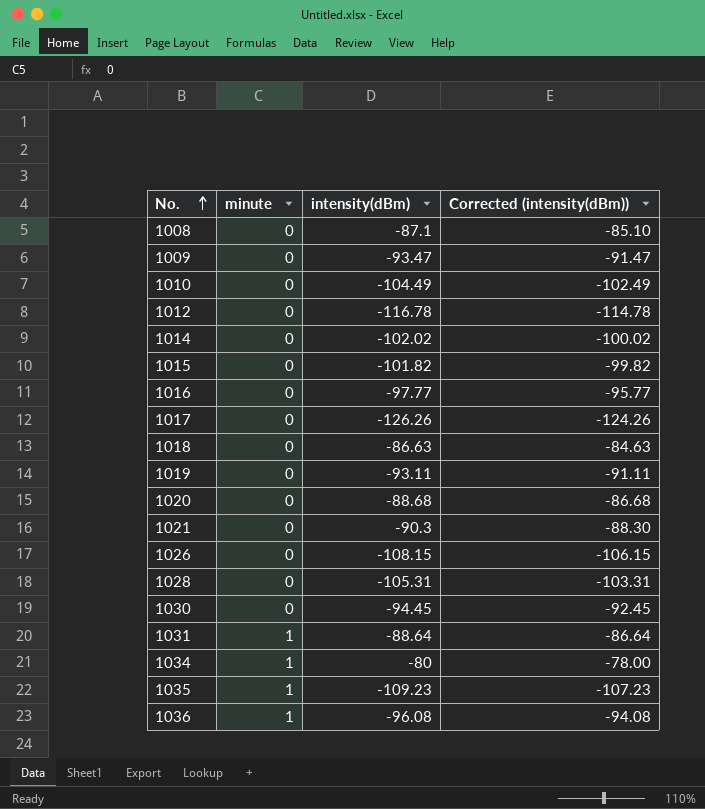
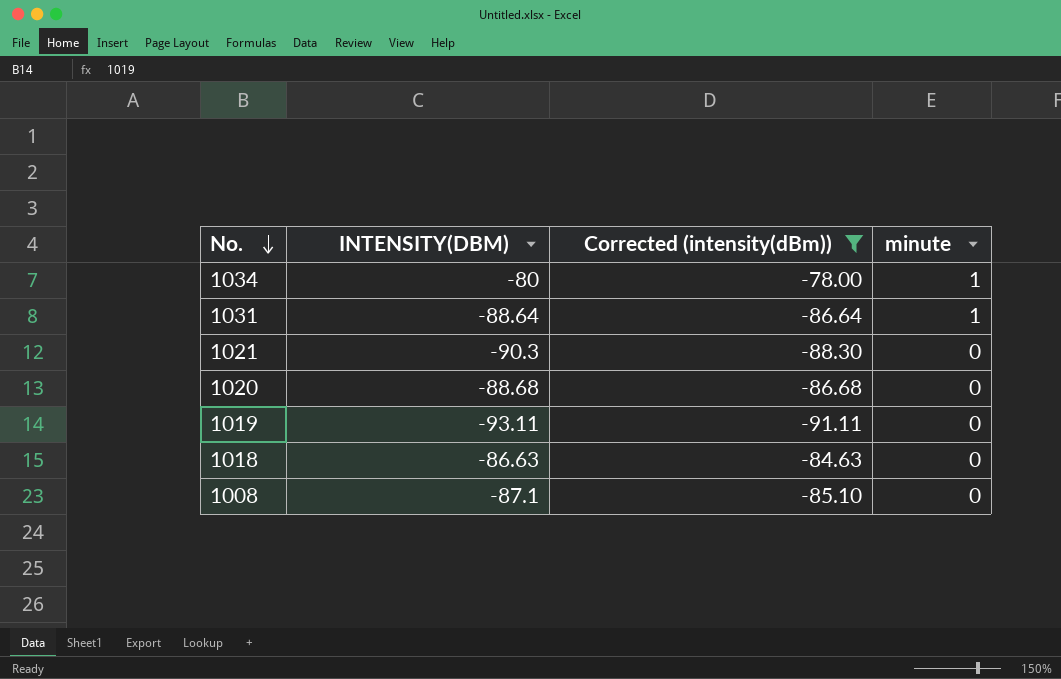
filter: none -> Corrected (intensity(dBm)) >= -91.11
row order: No. ascending -> No. descending
column name: intensity(dBm) -> INTENSITY(DBM)
column minute | position: 2 -> 4

